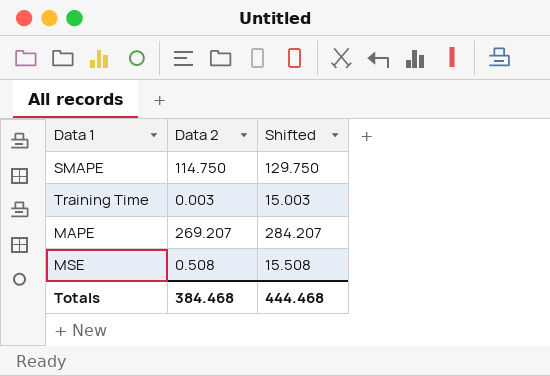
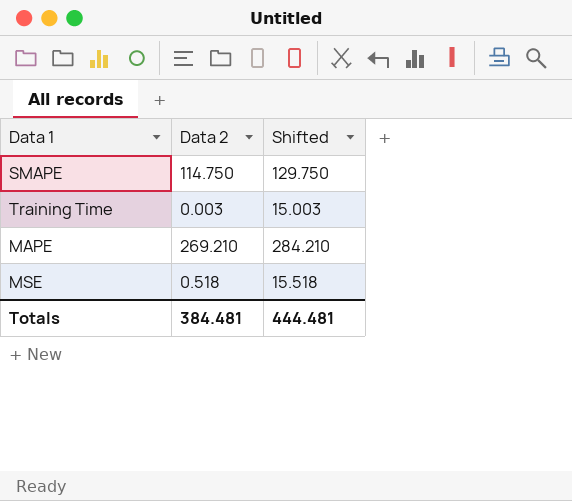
MAPE | Data 2: 269.207 -> 269.210
MAPE | Shifted: 284.207 -> 284.210
MSE | Data 2: 0.508 -> 0.518
MSE | Shifted: 15.508 -> 15.518
Totals | Data 2: 384.468 -> 384.481
Totals | Shifted: 444.468 -> 444.481

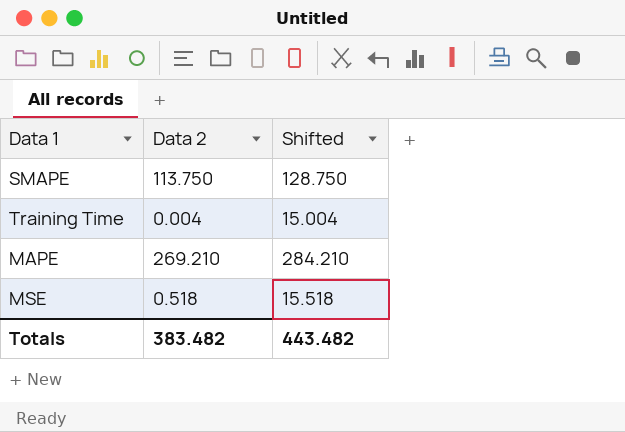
SMAPE | Data 2: 114.750 -> 113.750
SMAPE | Shifted: 129.750 -> 128.750
Training Time | Data 2: 0.003 -> 0.004
Training Time | Shifted: 15.003 -> 15.004
Totals | Data 2: 384.481 -> 383.482
Totals | Shifted: 444.481 -> 443.482

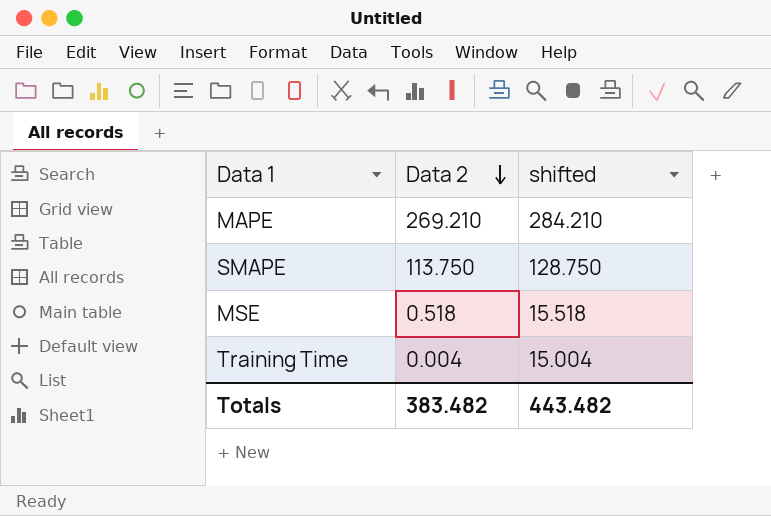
row order: none -> Data 2 descending
column name: Shifted -> shifted

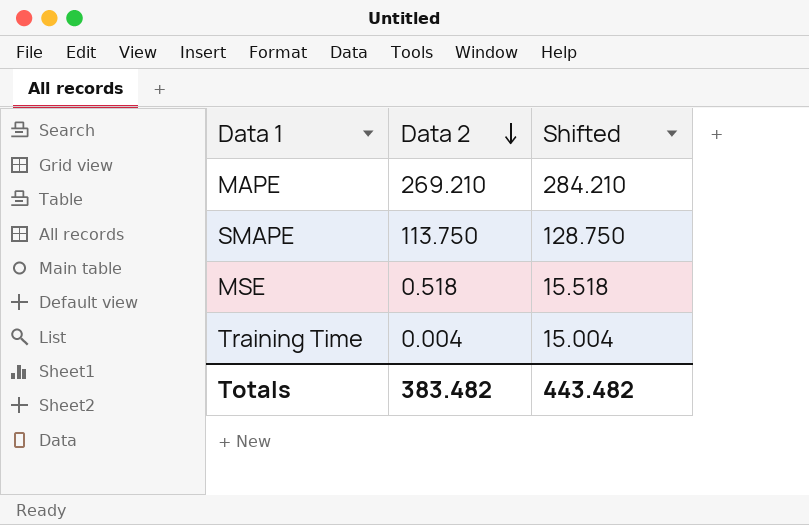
column name: shifted -> Shifted

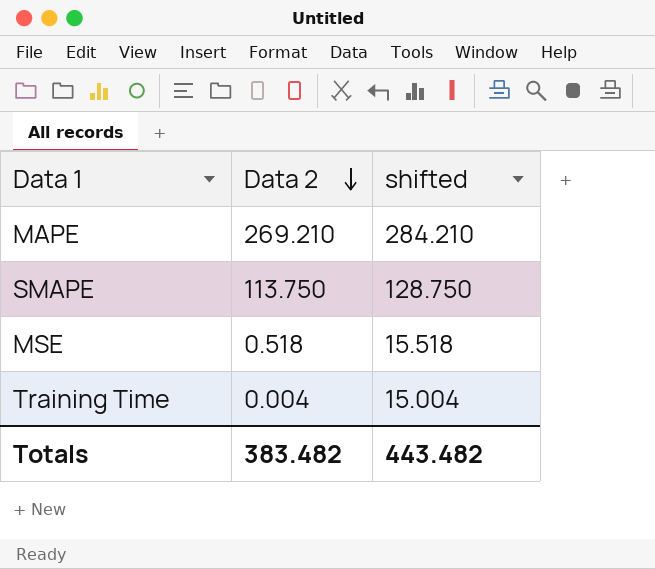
column name: Shifted -> shifted

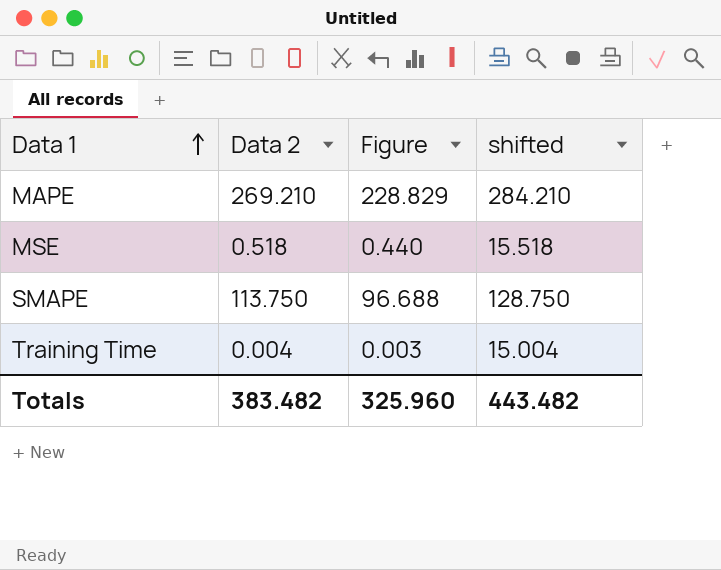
row order: Data 2 descending -> Data 1 ascending
column Figure | formula: none -> [Data 2] * 0.85

